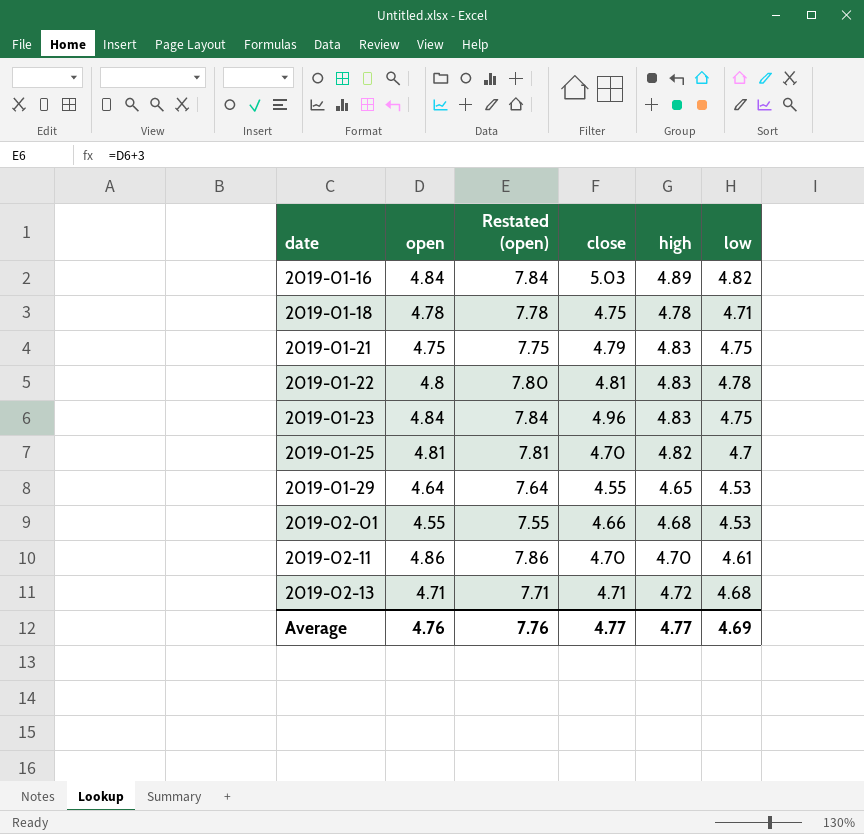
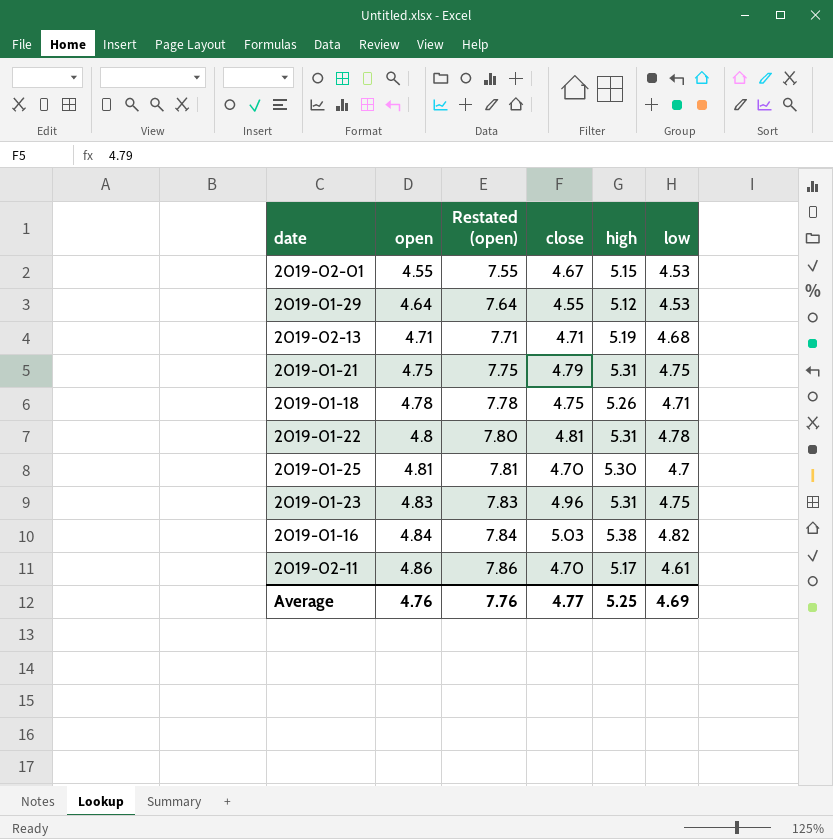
row order: date ascending -> open ascending
2019-02-01 | close: 4.66 -> 4.67
2019-02-01 | high: 4.68 -> 5.15
2019-01-29 | high: 4.65 -> 5.12
2019-02-13 | high: 4.72 -> 5.19
2019-01-21 | high: 4.83 -> 5.31
2019-01-18 | high: 4.78 -> 5.26
2019-01-22 | high: 4.83 -> 5.31
2019-01-25 | high: 4.82 -> 5.30
2019-01-23 | open: 4.84 -> 4.83
2019-01-23 | Restated (open): 7.84 -> 7.83
2019-01-23 | high: 4.83 -> 5.31
2019-01-16 | high: 4.89 -> 5.38
2019-02-11 | high: 4.70 -> 5.17
Average | high: 4.77 -> 5.25

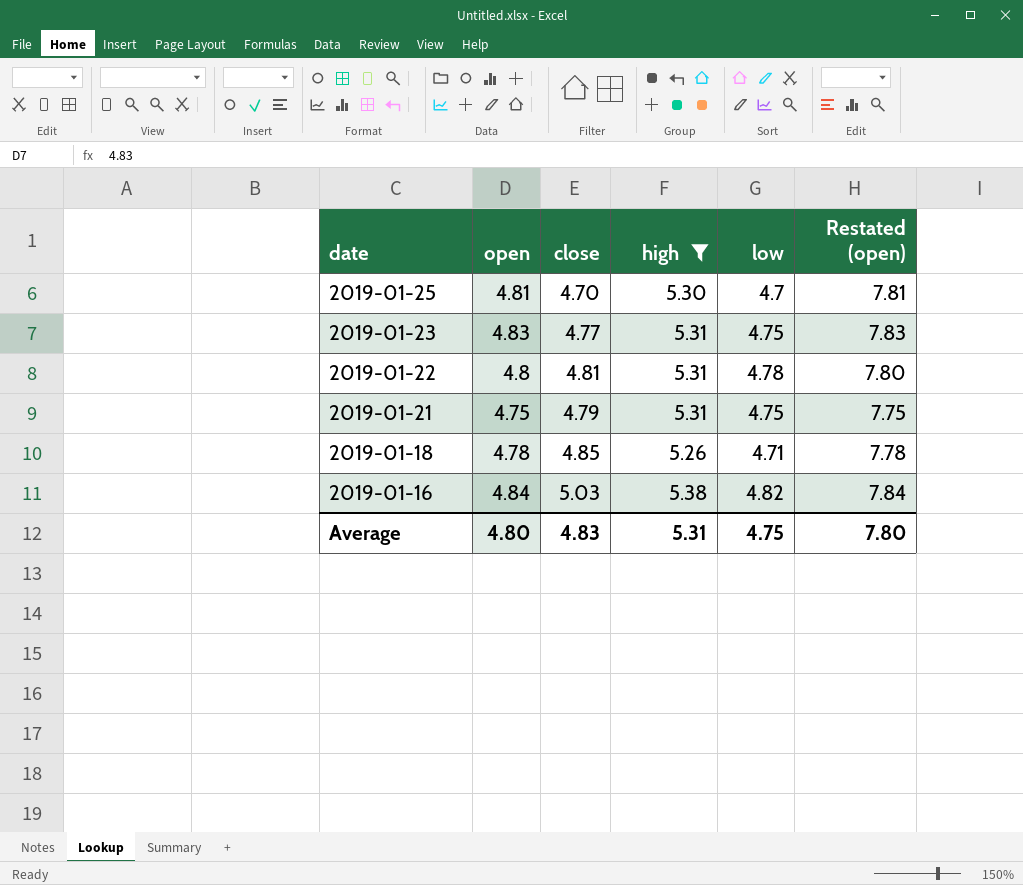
filter: none -> high >= 5.26
row order: open ascending -> date descending
column Restated (open) | position: 3 -> 6
2019-01-23 | close: 4.96 -> 4.77
2019-01-18 | close: 4.75 -> 4.85
Average | open: 4.76 -> 4.80
Average | close: 4.77 -> 4.83
Average | high: 5.25 -> 5.31
Average | low: 4.69 -> 4.75
Average | Restated (open): 7.76 -> 7.80

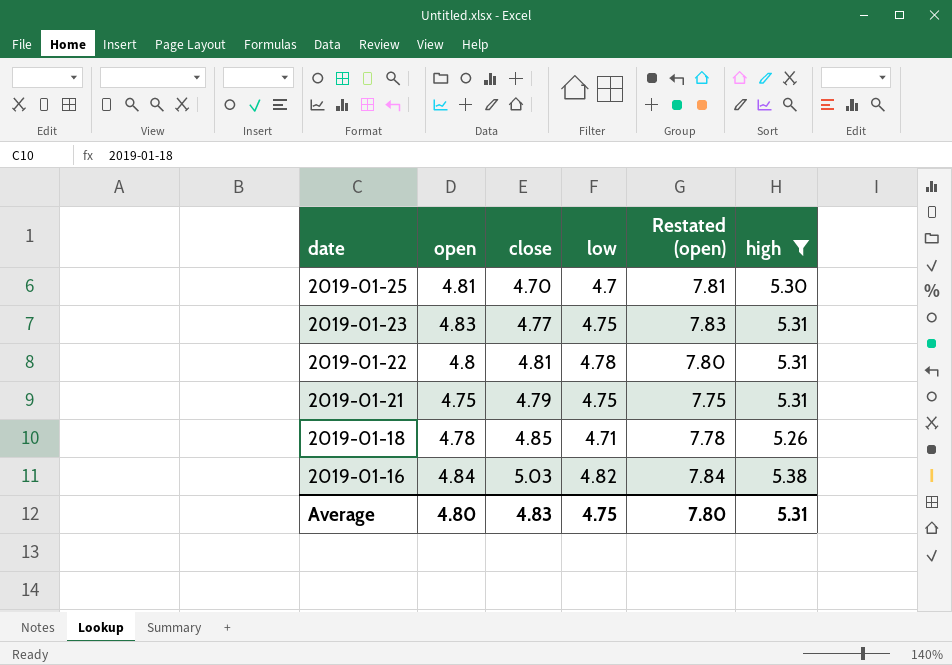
column high | position: 4 -> 6

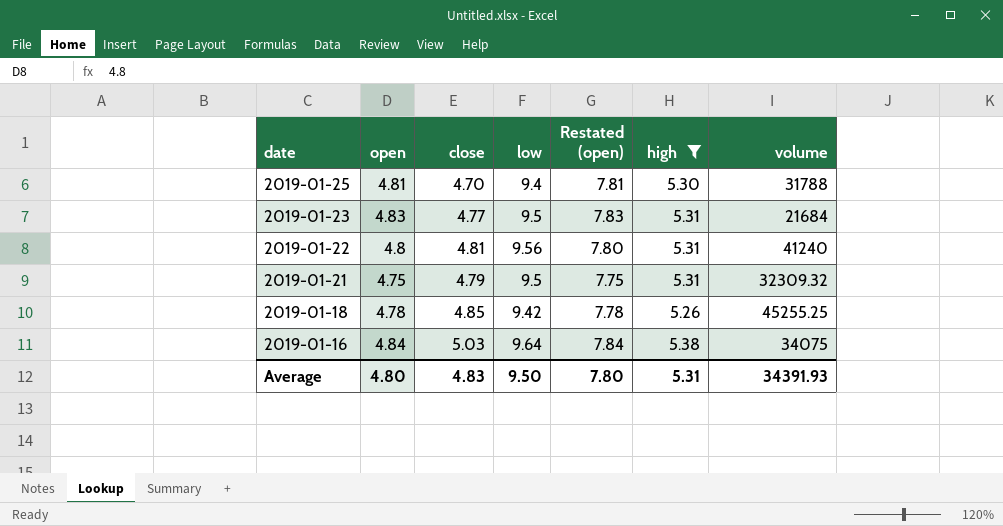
column volume | position: none -> 7
2019-01-25 | low: 4.7 -> 9.4
2019-01-23 | low: 4.75 -> 9.5
2019-01-22 | low: 4.78 -> 9.56
2019-01-21 | low: 4.75 -> 9.5
2019-01-18 | low: 4.71 -> 9.42
2019-01-16 | low: 4.82 -> 9.64
Average | low: 4.75 -> 9.50

